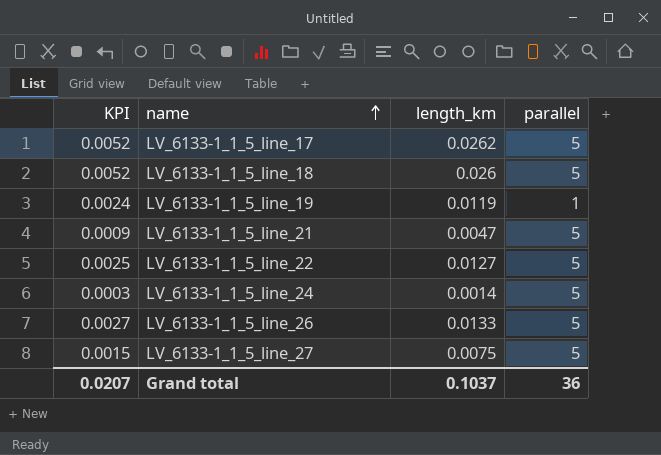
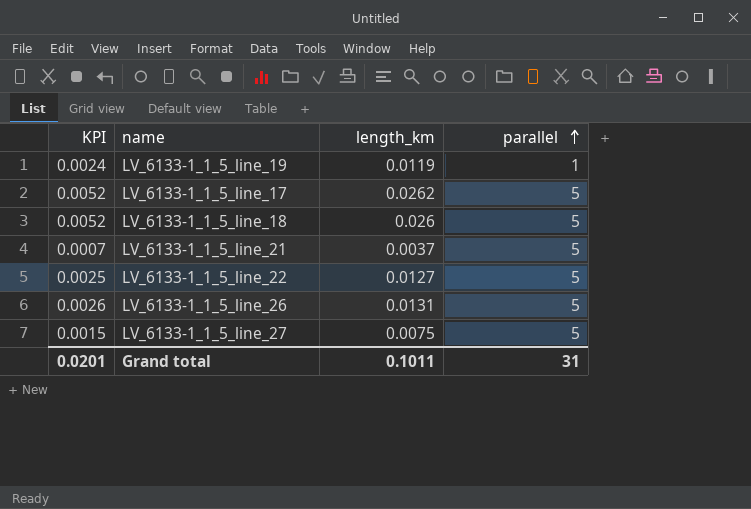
row order: name ascending -> parallel ascending
row LV_6133-1_1_5_line_24: 0.0003 | 0.0014 | 5 -> none
LV_6133-1_1_5_line_21 | KPI: 0.0009 -> 0.0007
LV_6133-1_1_5_line_21 | length_km: 0.0047 -> 0.0037
LV_6133-1_1_5_line_26 | KPI: 0.0027 -> 0.0026
LV_6133-1_1_5_line_26 | length_km: 0.0133 -> 0.0131
Grand total | KPI: 0.0207 -> 0.0201
Grand total | length_km: 0.1037 -> 0.1011
Grand total | parallel: 36 -> 31

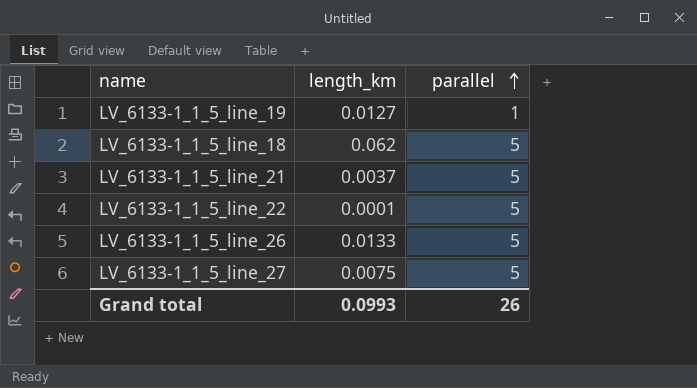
column KPI | formula: [length_km] * 0.2 -> none
row LV_6133-1_1_5_line_17: 0.0052 | 0.0262 | 5 -> none
LV_6133-1_1_5_line_19 | length_km: 0.0119 -> 0.0127
LV_6133-1_1_5_line_18 | length_km: 0.026 -> 0.062
LV_6133-1_1_5_line_22 | length_km: 0.0127 -> 0.0001
LV_6133-1_1_5_line_26 | length_km: 0.0131 -> 0.0133
Grand total | length_km: 0.1011 -> 0.0993
Grand total | parallel: 31 -> 26

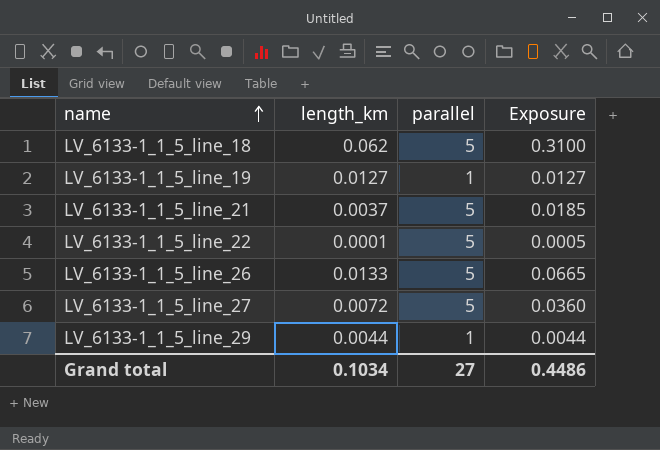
row order: parallel ascending -> name ascending
column Exposure | formula: none -> [length_km] * [parallel]
LV_6133-1_1_5_line_27 | length_km: 0.0075 -> 0.0072
row LV_6133-1_1_5_line_29: none -> 0.0044 | 1 | 0.0044
Grand total | length_km: 0.0993 -> 0.1034
Grand total | parallel: 26 -> 27

